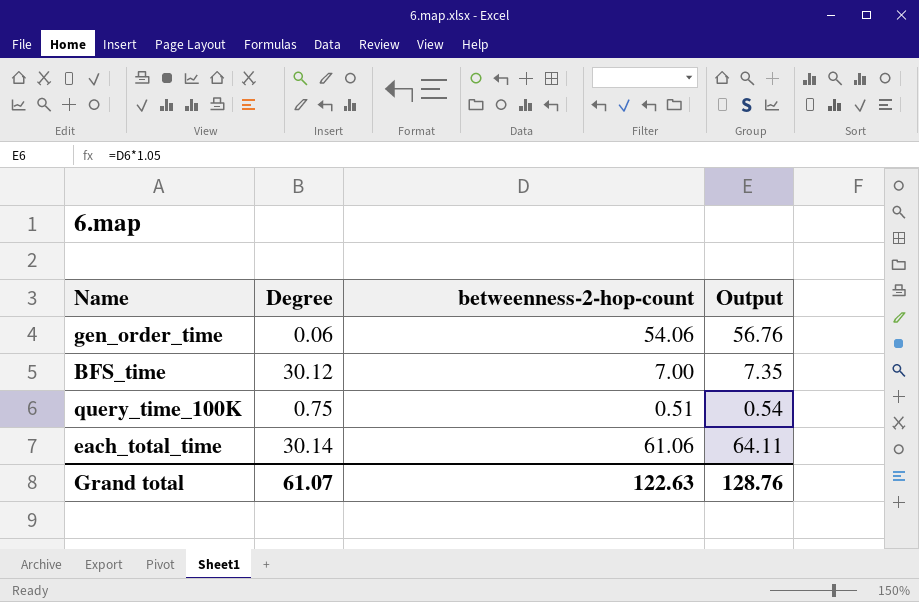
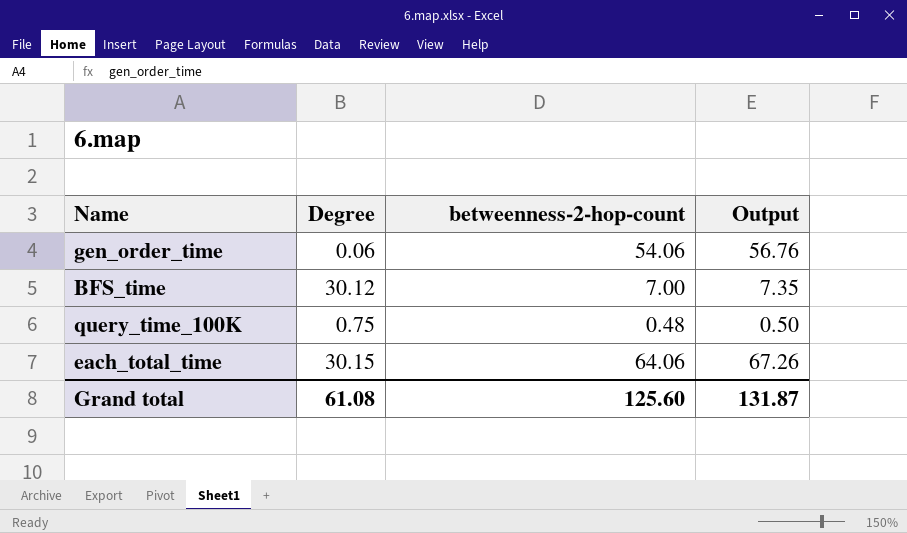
query_time_100K | betweenness-2-hop-count: 0.51 -> 0.48
query_time_100K | Output: 0.54 -> 0.50
each_total_time | Degree: 30.14 -> 30.15
each_total_time | betweenness-2-hop-count: 61.06 -> 64.06
each_total_time | Output: 64.11 -> 67.26
Grand total | Degree: 61.07 -> 61.08
Grand total | betweenness-2-hop-count: 122.63 -> 125.60
Grand total | Output: 128.76 -> 131.87

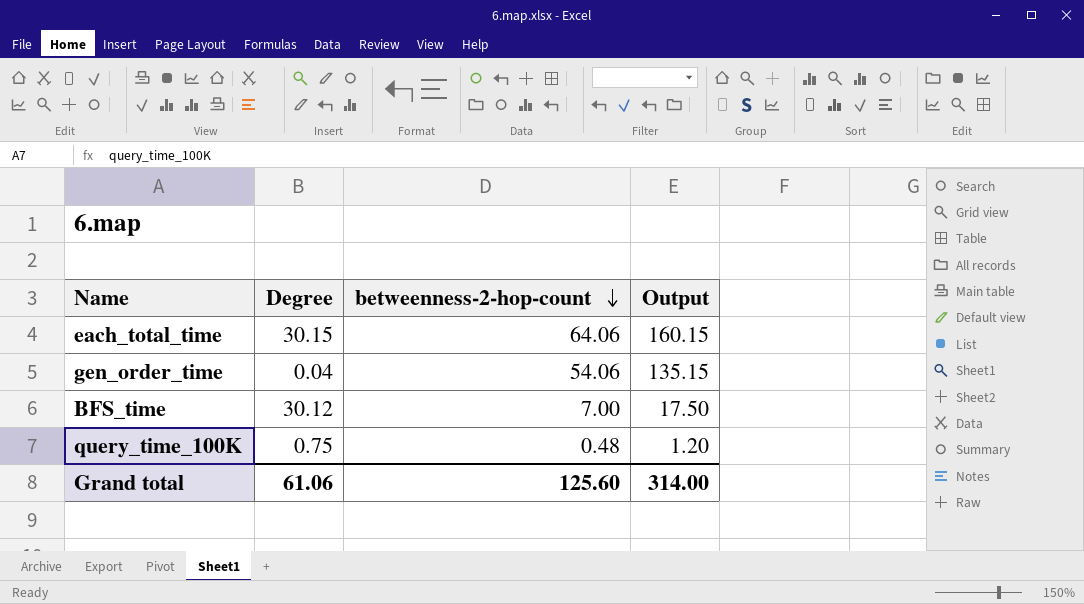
row order: none -> betweenness-2-hop-count descending
column Output | formula: [betweenness-2-hop-count] * 1.05 -> [betweenness-2-hop-count] * 2.5
gen_order_time | Degree: 0.06 -> 0.04
Grand total | Degree: 61.08 -> 61.06
Grand total | Output: 131.87 -> 314.00

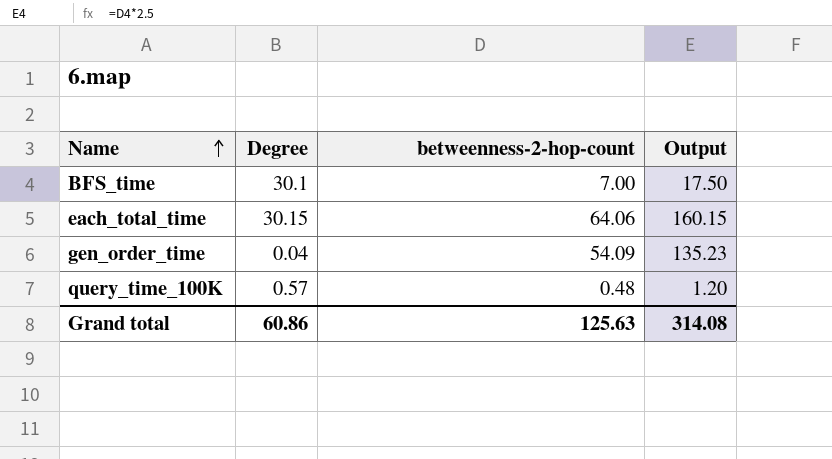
row order: betweenness-2-hop-count descending -> Name ascending
BFS_time | Degree: 30.12 -> 30.1
gen_order_time | betweenness-2-hop-count: 54.06 -> 54.09
gen_order_time | Output: 135.15 -> 135.23
query_time_100K | Degree: 0.75 -> 0.57
Grand total | Degree: 61.06 -> 60.86
Grand total | betweenness-2-hop-count: 125.60 -> 125.63
Grand total | Output: 314.00 -> 314.08

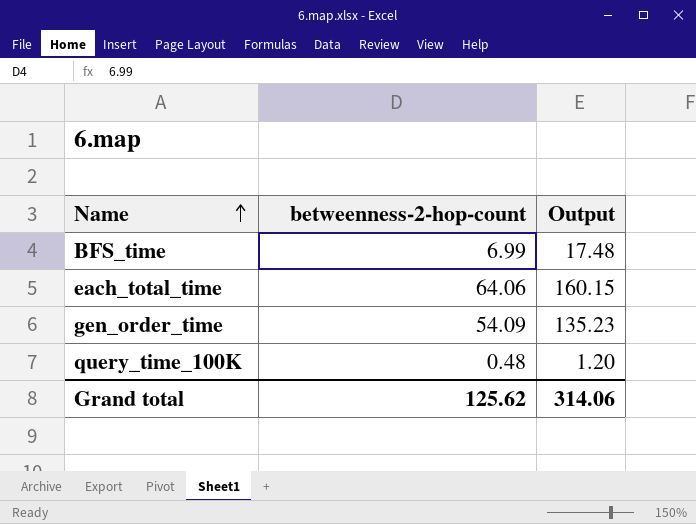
column Degree | position: 2 -> none
BFS_time | betweenness-2-hop-count: 7.00 -> 6.99
BFS_time | Output: 17.50 -> 17.48
Grand total | betweenness-2-hop-count: 125.63 -> 125.62
Grand total | Output: 314.08 -> 314.06

